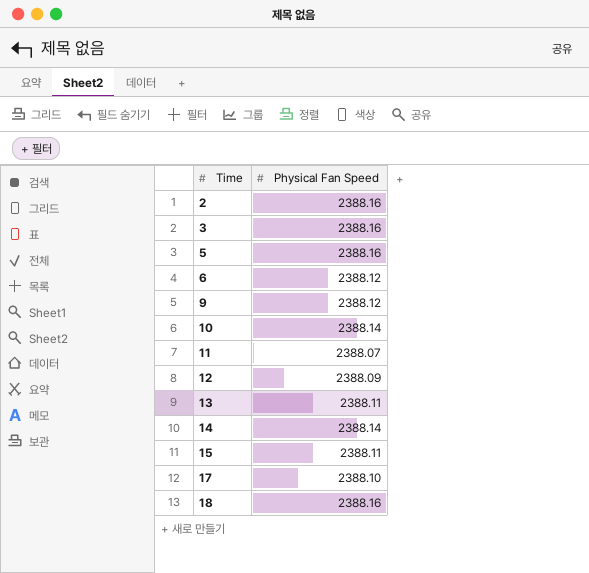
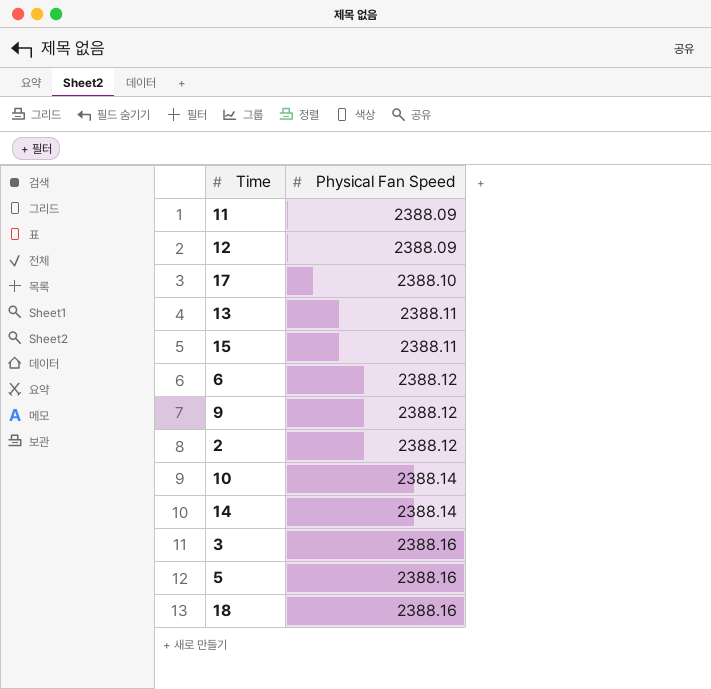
row order: Time ascending -> Physical Fan Speed ascending
11 | Physical Fan Speed: 2388.07 -> 2388.09
2 | Physical Fan Speed: 2388.16 -> 2388.12

